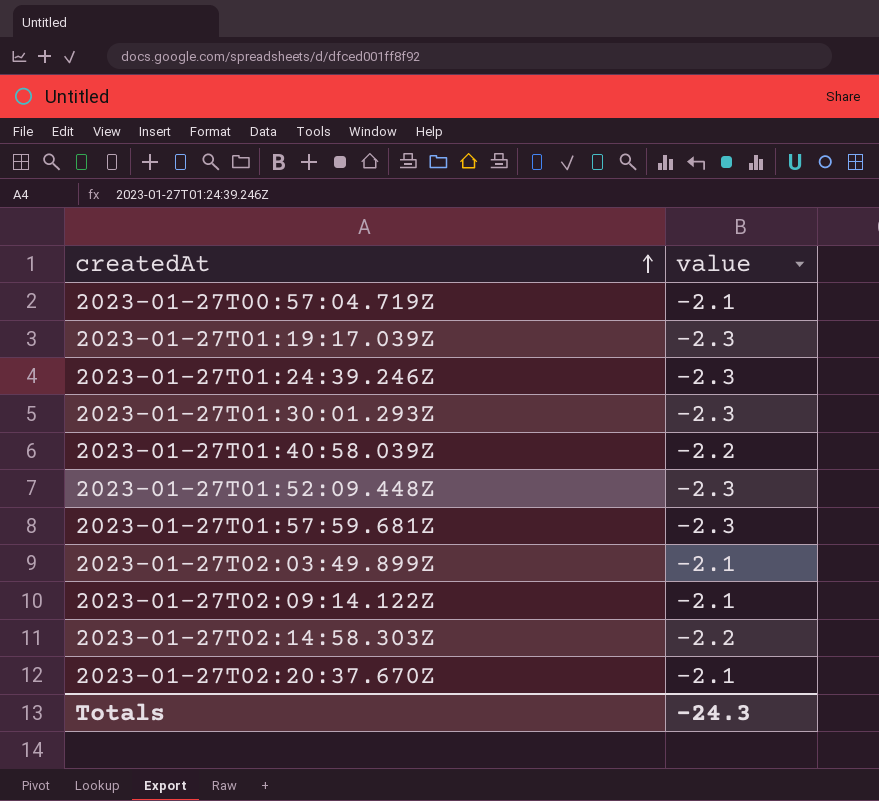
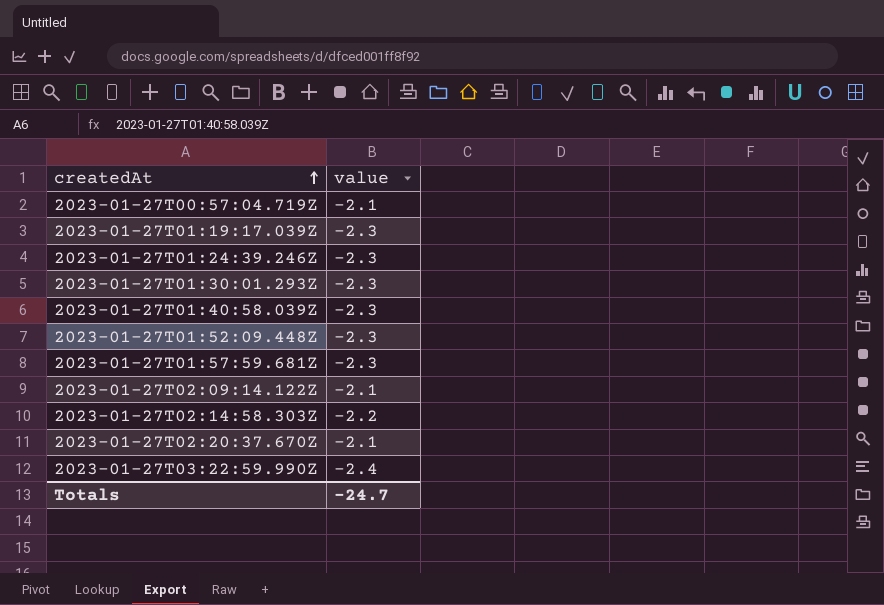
row 2023-01-27T02:03:49.899Z: -2.1 -> none
2023-01-27T01:40:58.039Z | value: -2.2 -> -2.3
row 2023-01-27T03:22:59.990Z: none -> -2.4
Totals | value: -24.3 -> -24.7

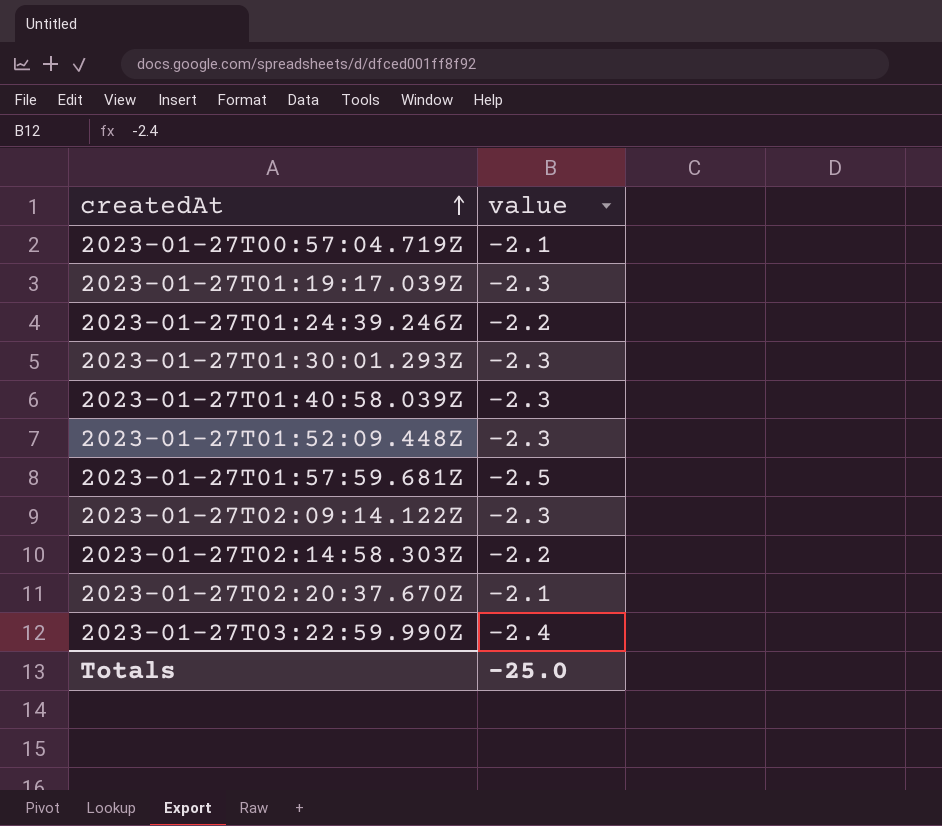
2023-01-27T01:24:39.246Z | value: -2.3 -> -2.2
2023-01-27T01:57:59.681Z | value: -2.3 -> -2.5
2023-01-27T02:09:14.122Z | value: -2.1 -> -2.3
Totals | value: -24.7 -> -25.0

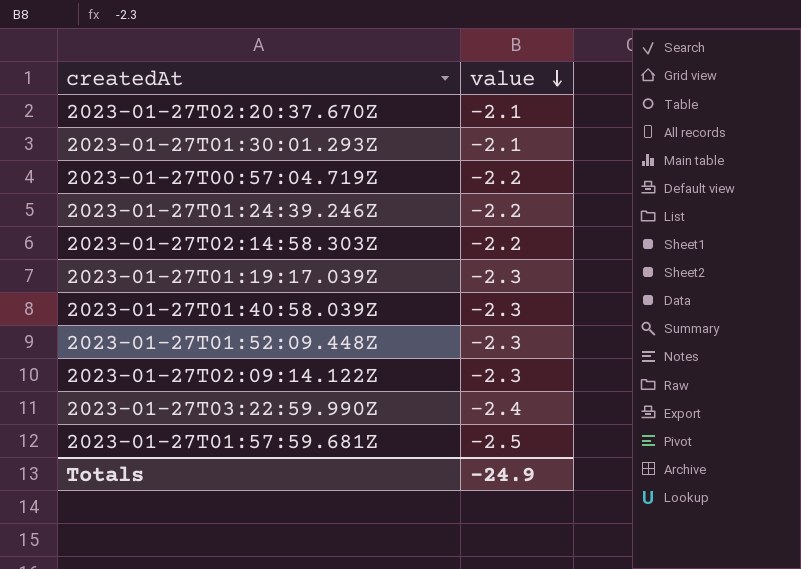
row order: createdAt ascending -> value descending
2023-01-27T01:30:01.293Z | value: -2.3 -> -2.1
2023-01-27T00:57:04.719Z | value: -2.1 -> -2.2
Totals | value: -25.0 -> -24.9

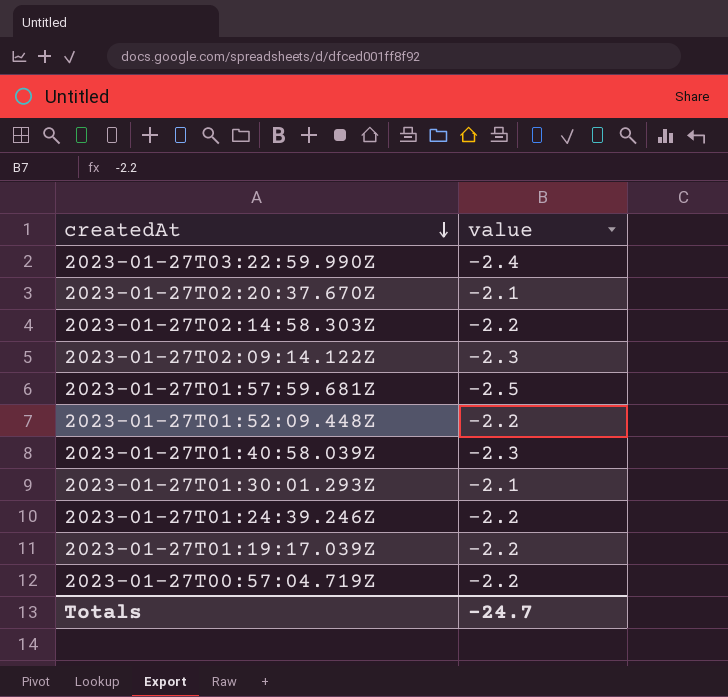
row order: value descending -> createdAt descending
2023-01-27T01:52:09.448Z | value: -2.3 -> -2.2
2023-01-27T01:19:17.039Z | value: -2.3 -> -2.2
Totals | value: -24.9 -> -24.7

